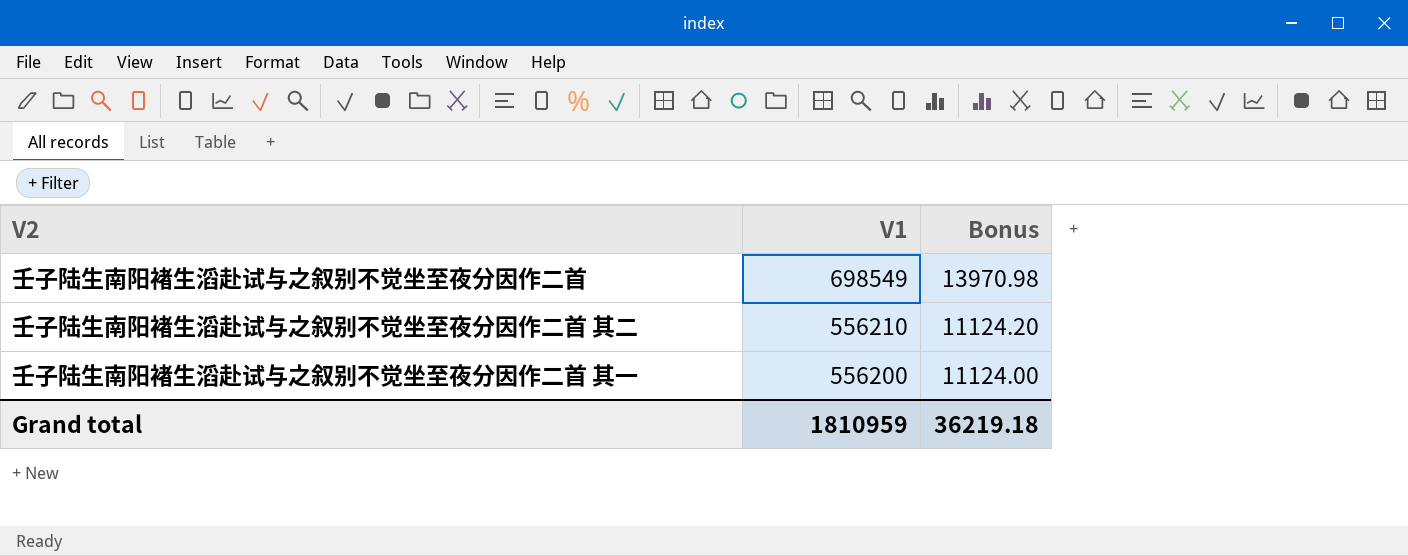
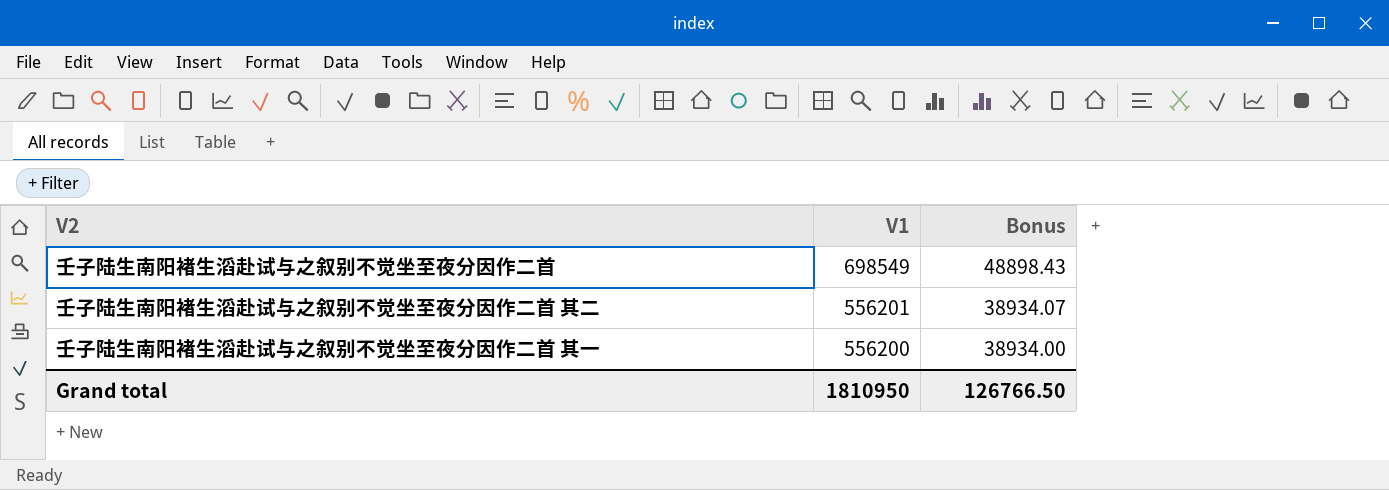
column Bonus | formula: [V1] * 0.02 -> [V1] * 0.07
壬子陆生南阳褚生滔赴试与之叙别不觉坐至夜分因作二首 其二 | V1: 556210 -> 556201
Grand total | V1: 1810959 -> 1810950
Grand total | Bonus: 36219.18 -> 126766.50

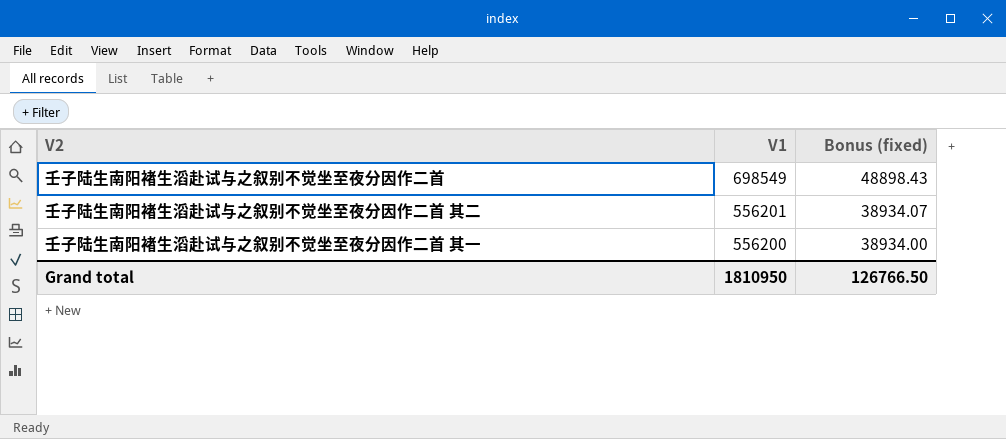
column name: Bonus -> Bonus (fixed)

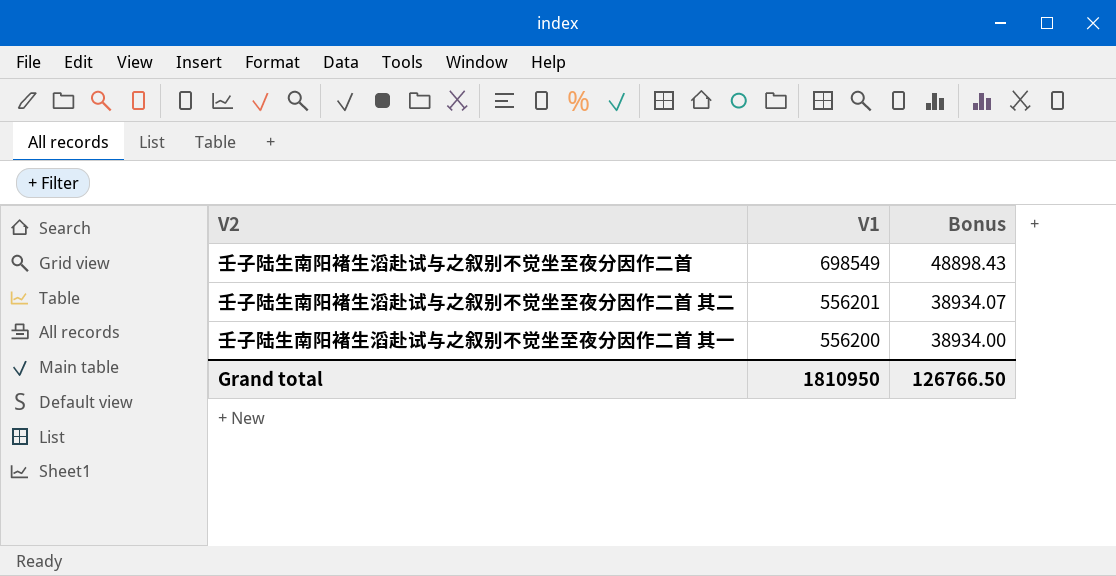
column name: Bonus (fixed) -> Bonus

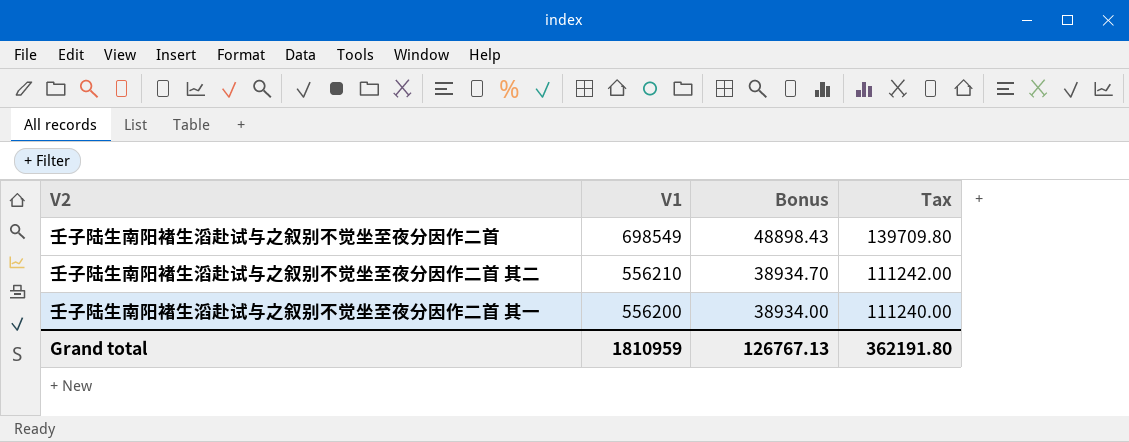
column Tax | formula: none -> [V1] * 0.2
壬子陆生南阳褚生滔赴试与之叙别不觉坐至夜分因作二首 其二 | V1: 556201 -> 556210
壬子陆生南阳褚生滔赴试与之叙别不觉坐至夜分因作二首 其二 | Bonus: 38934.07 -> 38934.70
Grand total | V1: 1810950 -> 1810959
Grand total | Bonus: 126766.50 -> 126767.13

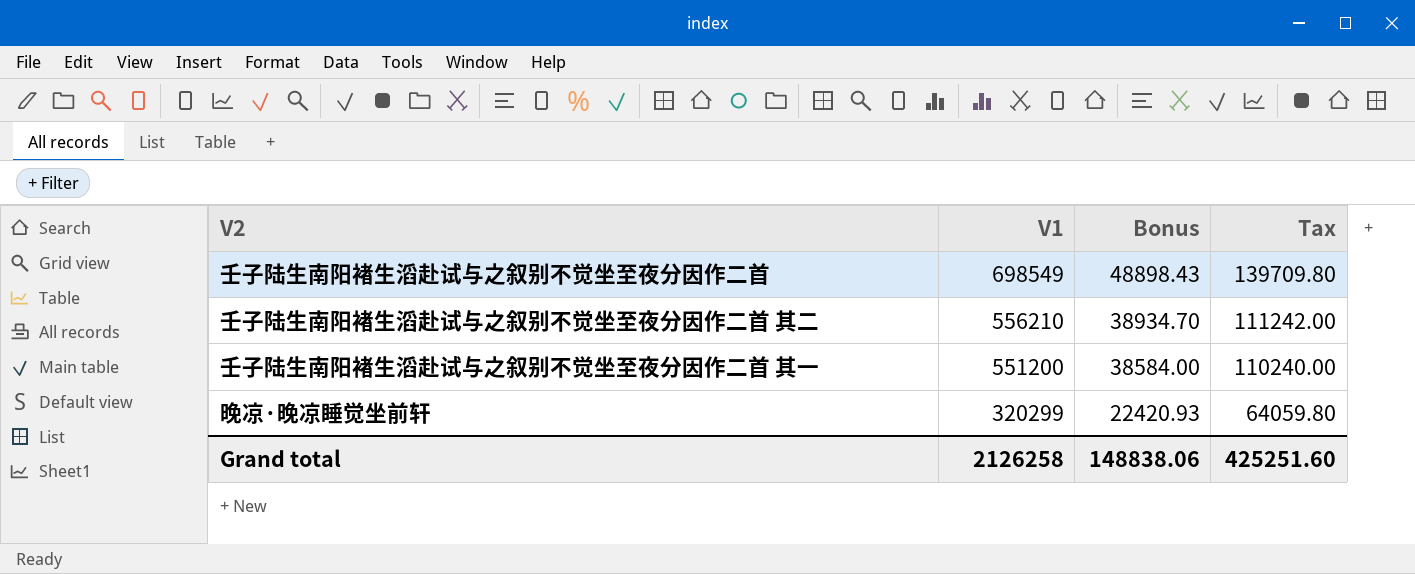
壬子陆生南阳褚生滔赴试与之叙别不觉坐至夜分因作二首 其一 | V1: 556200 -> 551200
壬子陆生南阳褚生滔赴试与之叙别不觉坐至夜分因作二首 其一 | Bonus: 38934.00 -> 38584.00
壬子陆生南阳褚生滔赴试与之叙别不觉坐至夜分因作二首 其一 | Tax: 111240.00 -> 110240.00
row 晚凉·晚凉睡觉坐前轩: none -> 320299 | 22420.93 | 64059.80
Grand total | V1: 1810959 -> 2126258
Grand total | Bonus: 126767.13 -> 148838.06
Grand total | Tax: 362191.80 -> 425251.60

